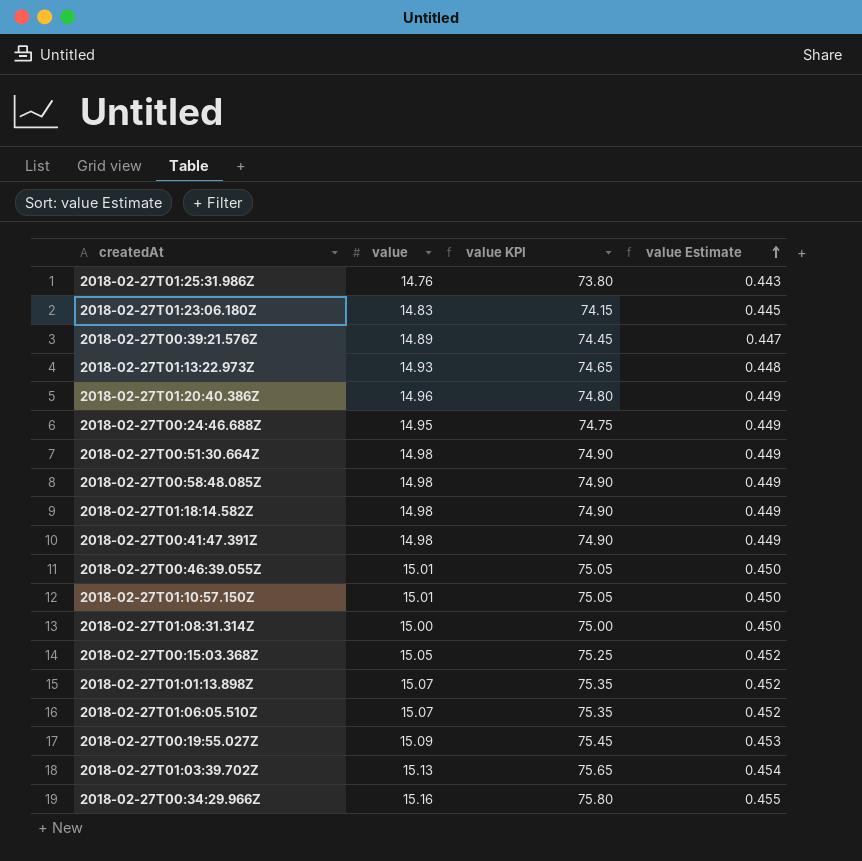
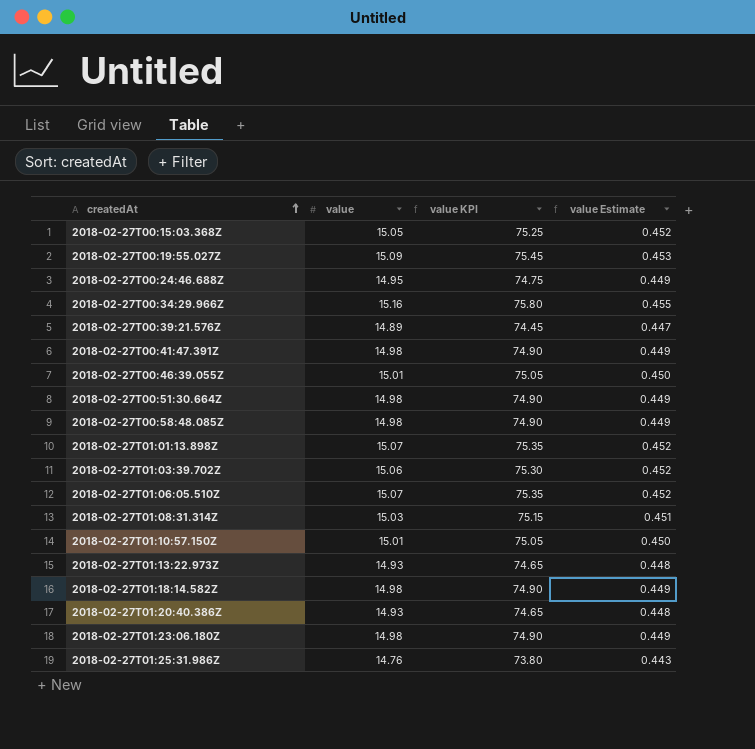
row order: value Estimate ascending -> createdAt ascending
2018-02-27T01:03:39.702Z | value: 15.13 -> 15.06
2018-02-27T01:03:39.702Z | value KPI: 75.65 -> 75.30
2018-02-27T01:03:39.702Z | value Estimate: 0.454 -> 0.452
2018-02-27T01:08:31.314Z | value: 15.00 -> 15.03
2018-02-27T01:08:31.314Z | value KPI: 75.00 -> 75.15
2018-02-27T01:08:31.314Z | value Estimate: 0.450 -> 0.451
2018-02-27T01:20:40.386Z | value: 14.96 -> 14.93
2018-02-27T01:20:40.386Z | value KPI: 74.80 -> 74.65
2018-02-27T01:20:40.386Z | value Estimate: 0.449 -> 0.448
2018-02-27T01:23:06.180Z | value: 14.83 -> 14.98
2018-02-27T01:23:06.180Z | value KPI: 74.15 -> 74.90
2018-02-27T01:23:06.180Z | value Estimate: 0.445 -> 0.449

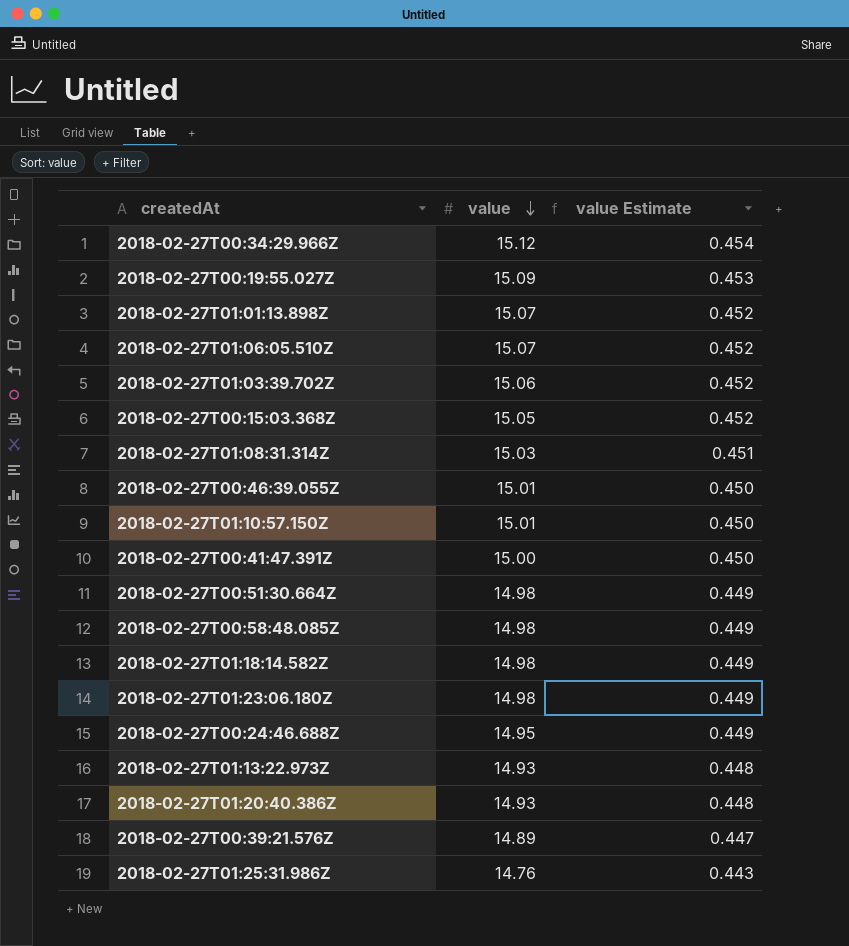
row order: createdAt ascending -> value descending
column value KPI | formula: [value] * 5 -> none
2018-02-27T00:34:29.966Z | value: 15.16 -> 15.12
2018-02-27T00:34:29.966Z | value Estimate: 0.455 -> 0.454
2018-02-27T00:41:47.391Z | value: 14.98 -> 15.00
2018-02-27T00:41:47.391Z | value Estimate: 0.449 -> 0.450

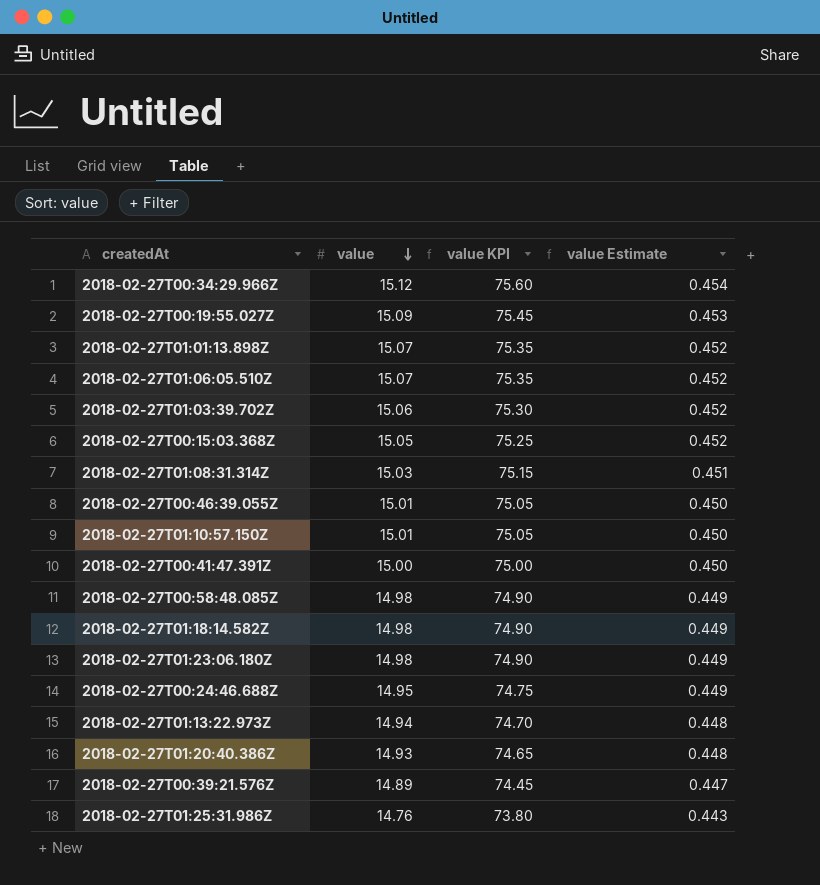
column value KPI | formula: none -> [value] * 5
row 2018-02-27T00:51:30.664Z: 14.98 | 0.449 -> none
2018-02-27T01:13:22.973Z | value: 14.93 -> 14.94

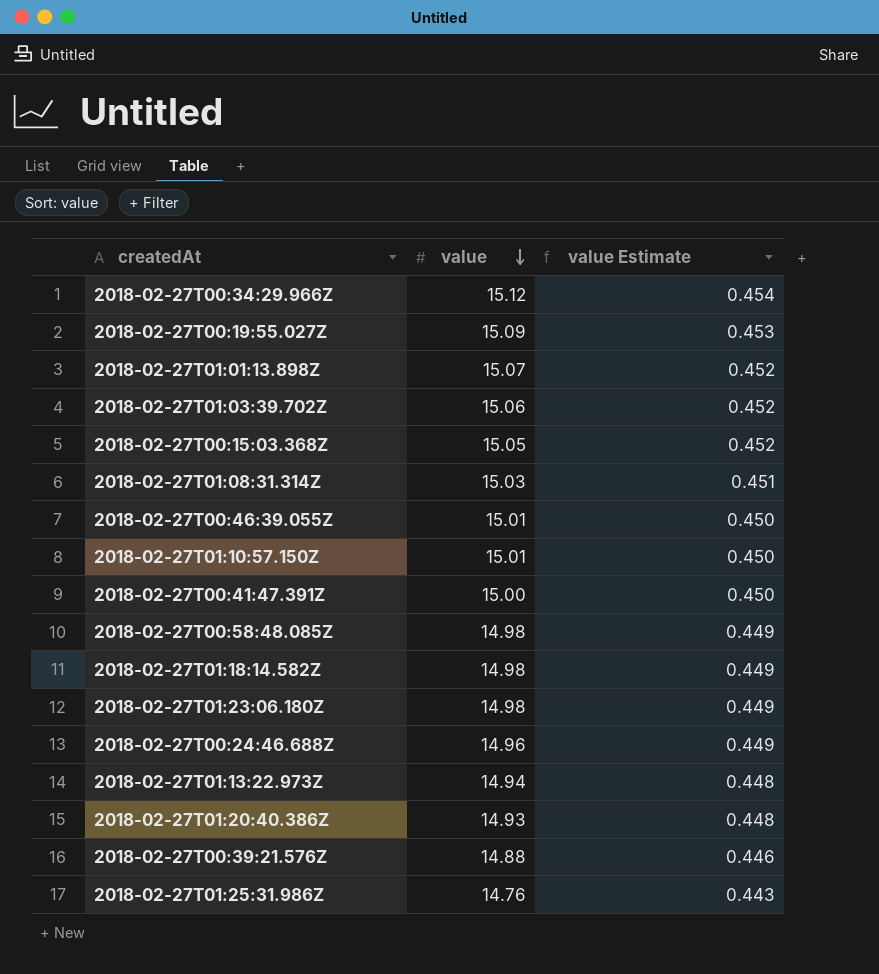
column value KPI | formula: [value] * 5 -> none
row 2018-02-27T01:06:05.510Z: 15.07 | 75.35 | 0.452 -> none
2018-02-27T00:24:46.688Z | value: 14.95 -> 14.96
2018-02-27T00:39:21.576Z | value: 14.89 -> 14.88
2018-02-27T00:39:21.576Z | value Estimate: 0.447 -> 0.446

